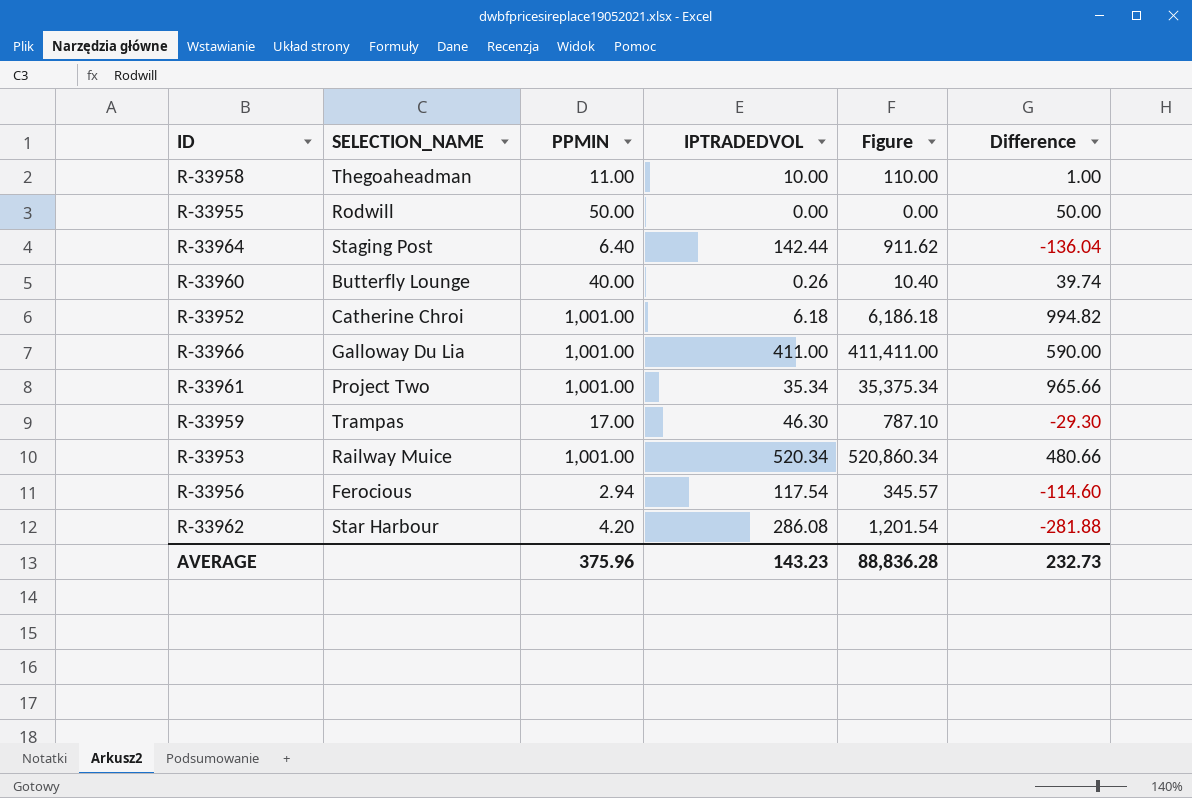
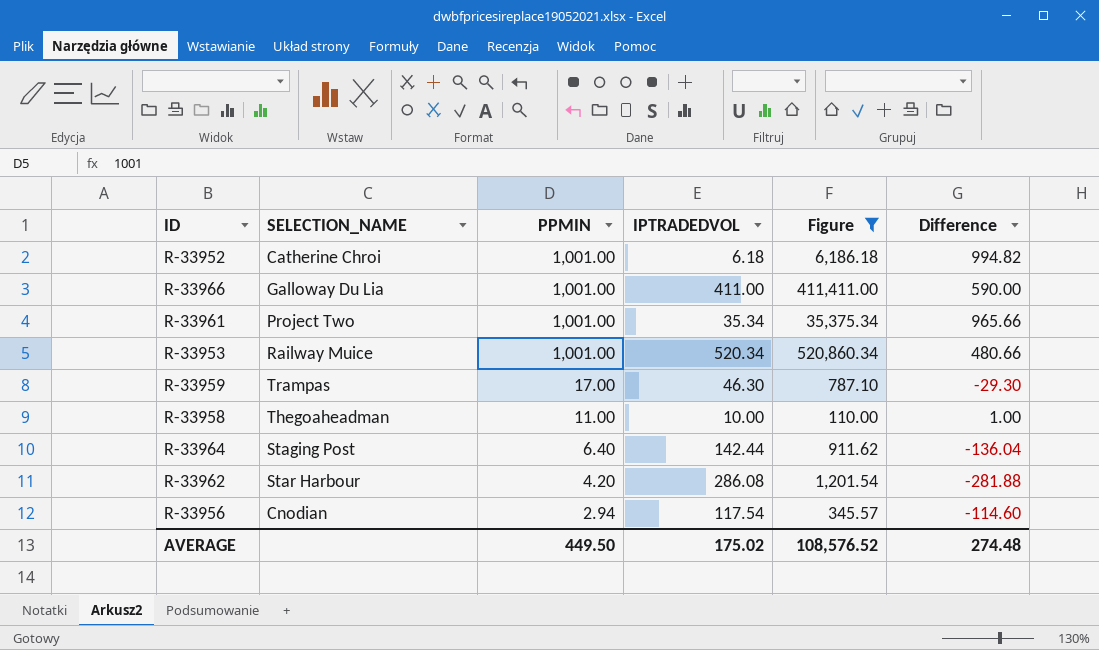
filter: none -> Figure >= 110.00
row order: none -> PPMIN descending
R-33956 | SELECTION_NAME: Ferocious -> Cnodian
AVERAGE | PPMIN: 375.96 -> 449.50
AVERAGE | IPTRADEDVOL: 143.23 -> 175.02
AVERAGE | Figure: 88,836.28 -> 108,576.52
AVERAGE | Difference: 232.73 -> 274.48

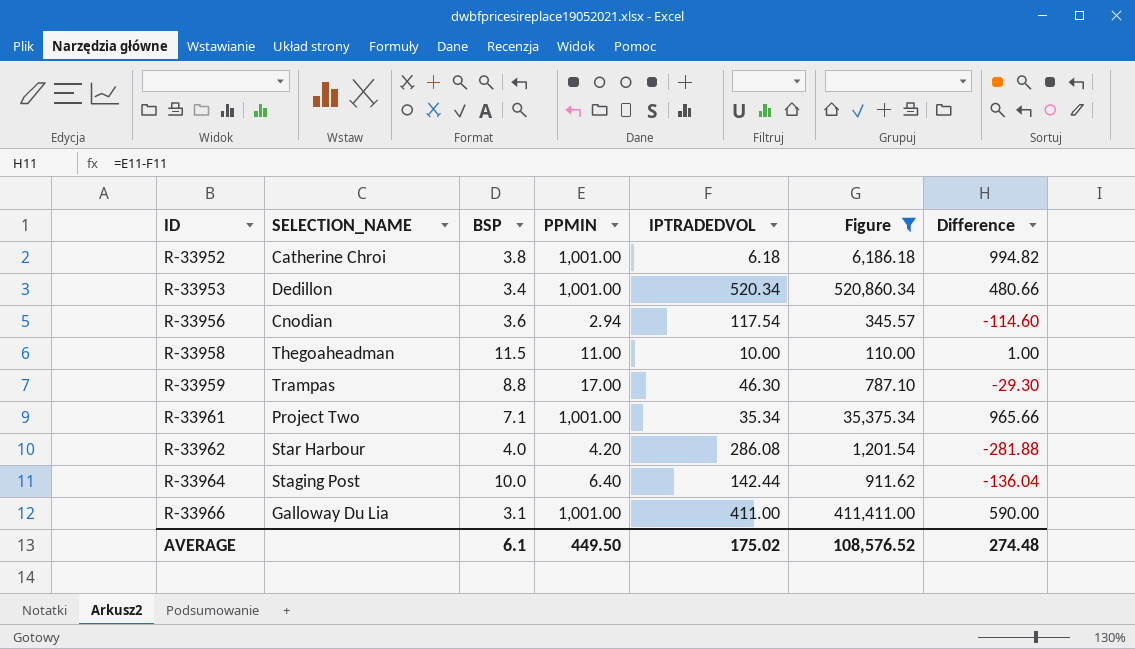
row order: PPMIN descending -> ID ascending
column BSP | position: none -> 3
R-33953 | SELECTION_NAME: Railway Muice -> Dedillon

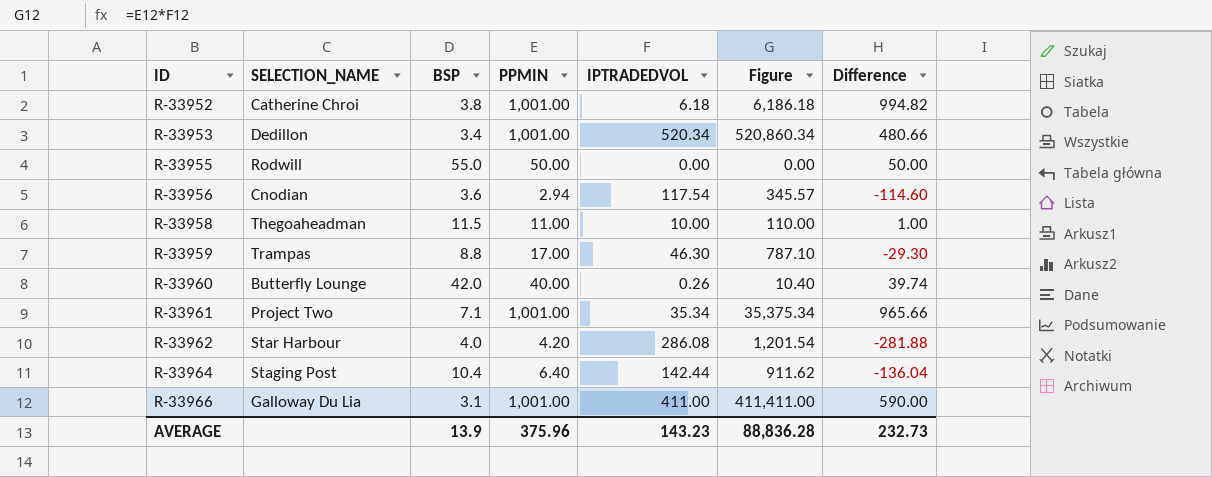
filter: Figure >= 110.00 -> none
R-33964 | BSP: 10.0 -> 10.4
AVERAGE | BSP: 6.1 -> 13.9
AVERAGE | PPMIN: 449.50 -> 375.96
AVERAGE | IPTRADEDVOL: 175.02 -> 143.23
AVERAGE | Figure: 108,576.52 -> 88,836.28
AVERAGE | Difference: 274.48 -> 232.73

